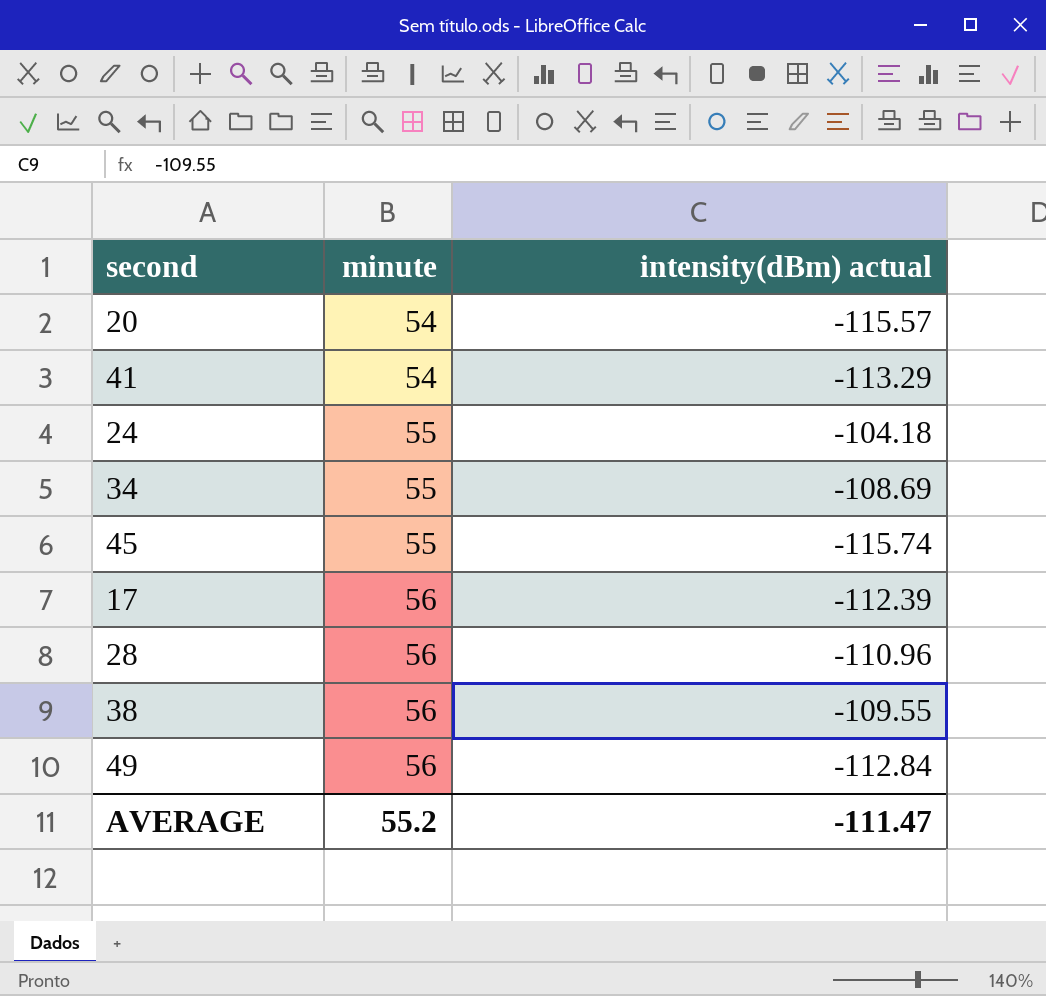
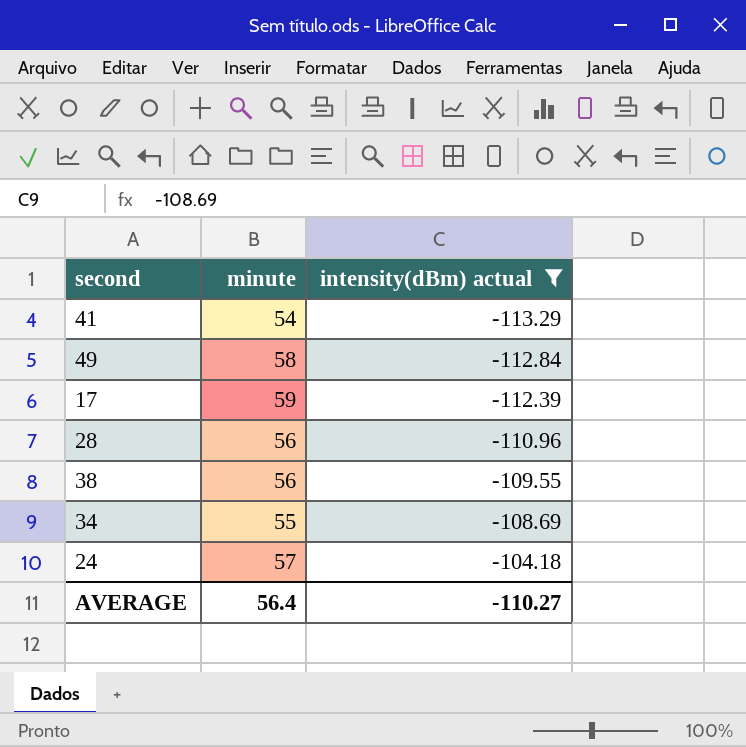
filter: none -> intensity(dBm) actual >= -113.29
row order: minute ascending -> intensity(dBm) actual ascending
49 | minute: 56 -> 58
17 | minute: 56 -> 59
24 | minute: 55 -> 57
AVERAGE | minute: 55.2 -> 56.4
AVERAGE | intensity(dBm) actual: -111.47 -> -110.27

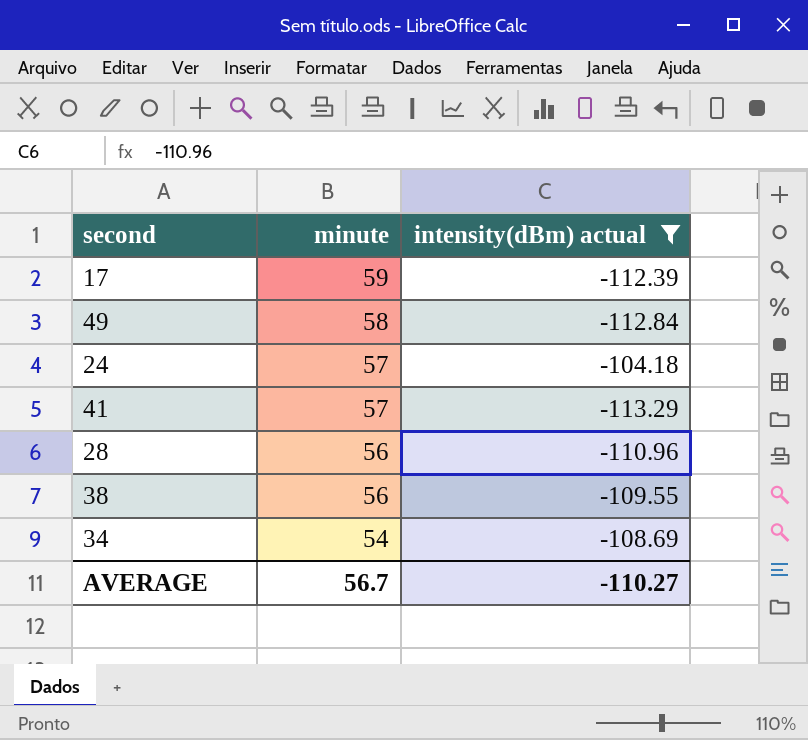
row order: intensity(dBm) actual ascending -> minute descending
41 | minute: 54 -> 57
34 | minute: 55 -> 54
AVERAGE | minute: 56.4 -> 56.7

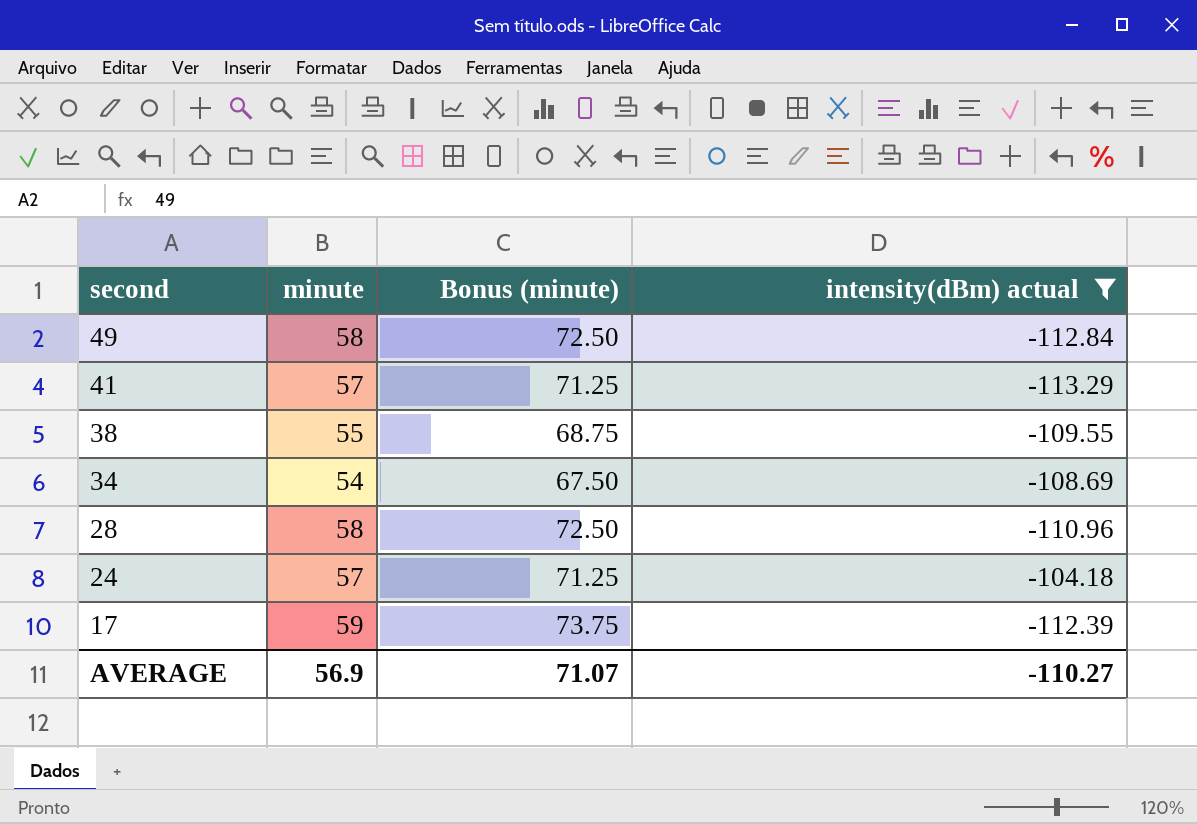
row order: minute descending -> second descending
column Bonus (minute) | formula: none -> [minute] * 1.25
38 | minute: 56 -> 55
28 | minute: 56 -> 58
AVERAGE | minute: 56.7 -> 56.9

